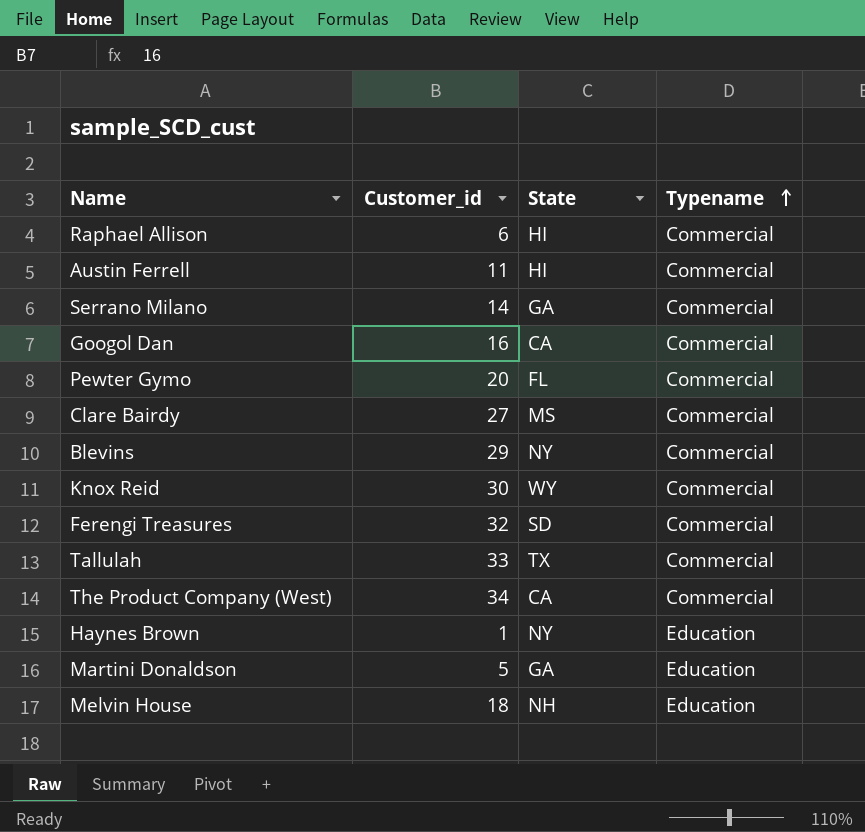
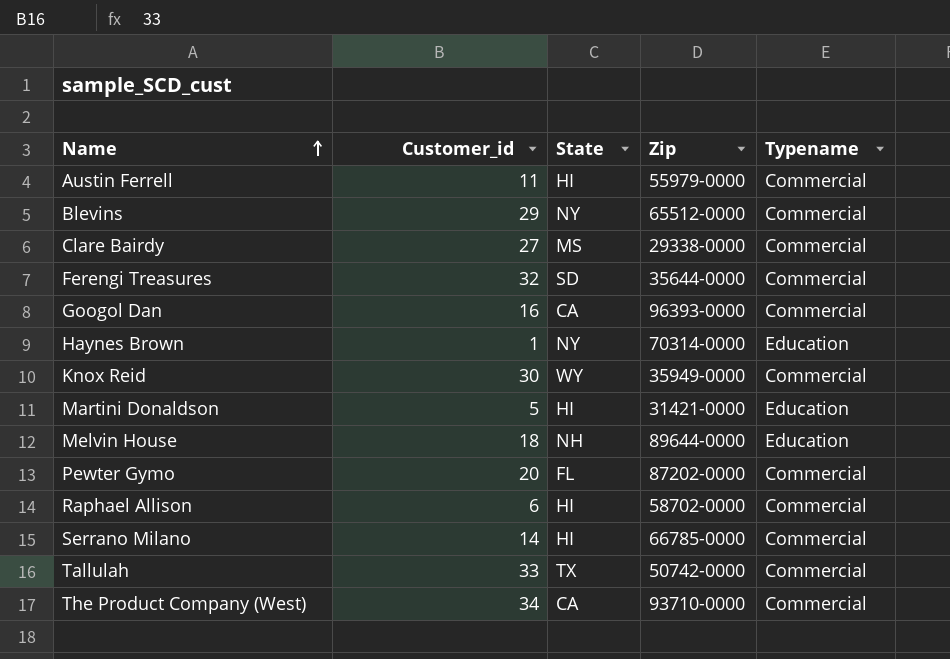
row order: Typename ascending -> Name ascending
column Zip | position: none -> 4
Martini Donaldson | State: GA -> HI
Serrano Milano | State: GA -> HI

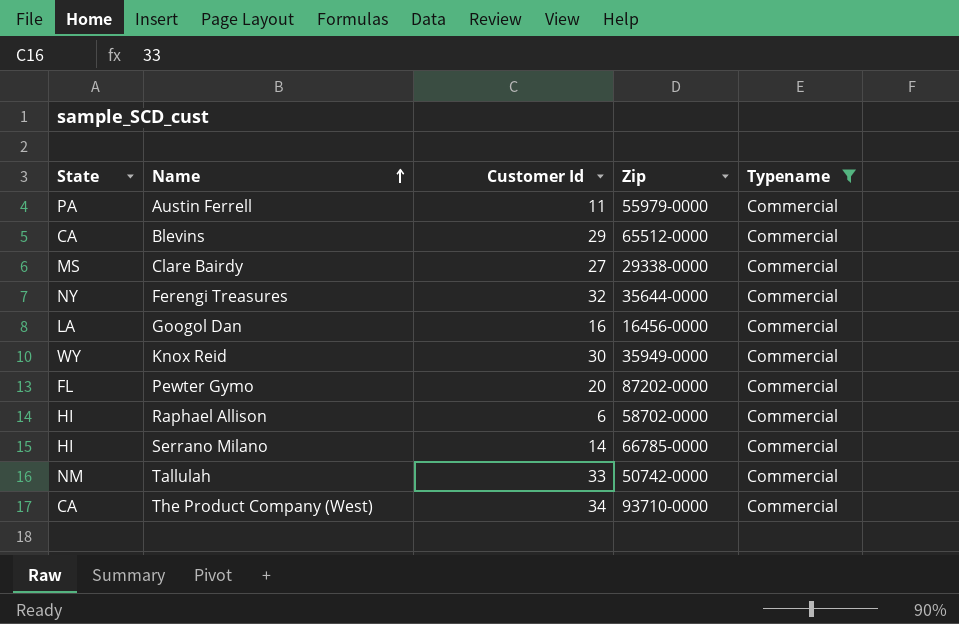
filter: none -> Typename = Commercial
column State | position: 3 -> 1
column name: Customer_id -> Customer Id
Austin Ferrell | State: HI -> PA
Blevins | State: NY -> CA
Ferengi Treasures | State: SD -> NY
Googol Dan | State: CA -> LA
Googol Dan | Zip: 96393-0000 -> 16456-0000
Tallulah | State: TX -> NM

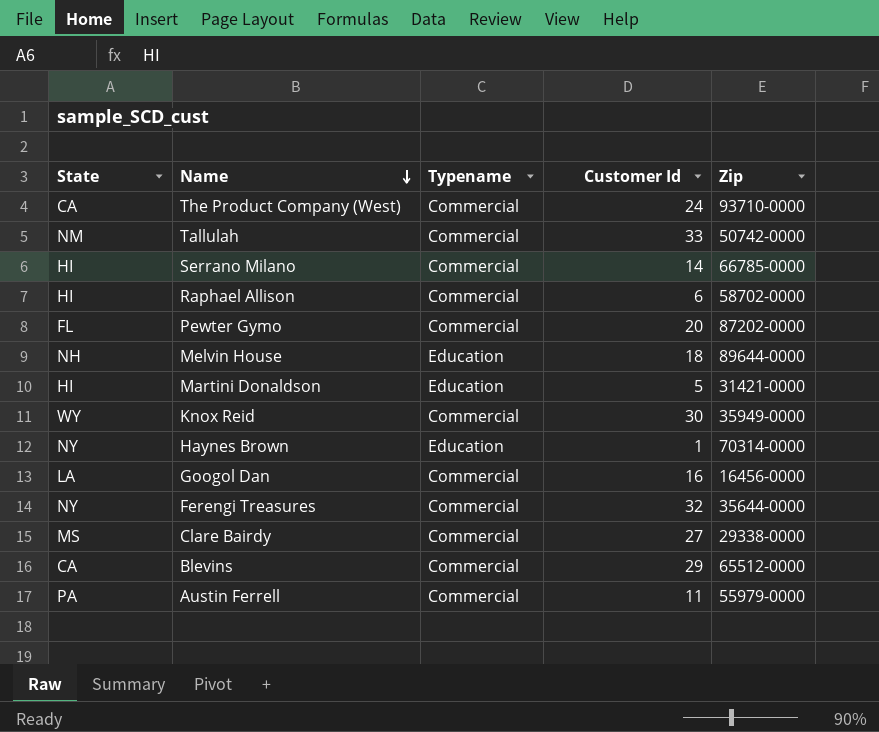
filter: Typename = Commercial -> none
row order: Name ascending -> Name descending
column Typename | position: 5 -> 3
The Product Company (West) | Customer Id: 34 -> 24

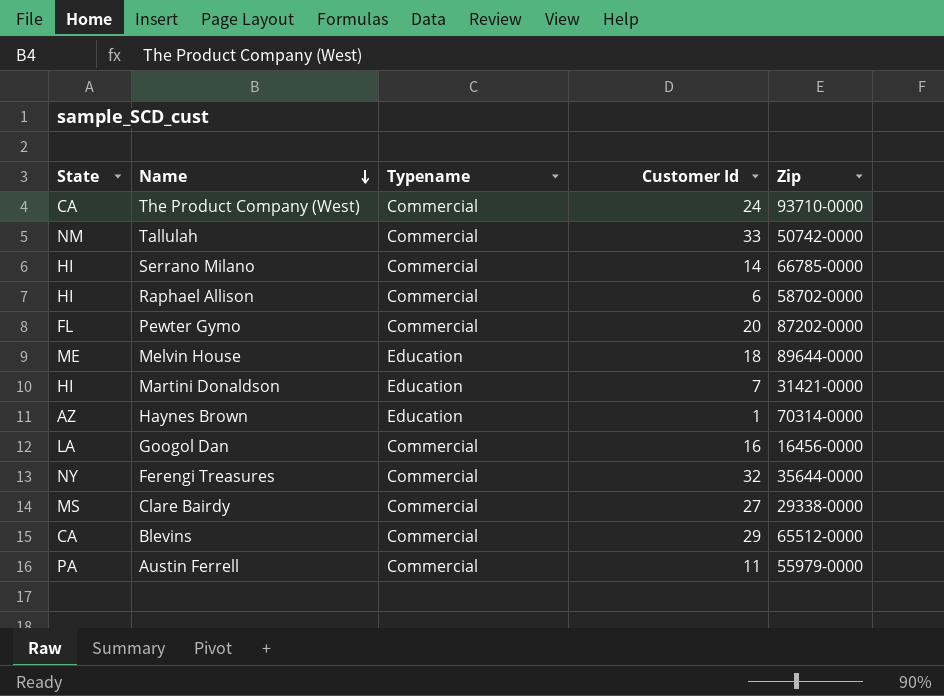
row Knox Reid: WY | Commercial | 30 | 35949-0000 -> none
Melvin House | State: NH -> ME
Martini Donaldson | Customer Id: 5 -> 7
Haynes Brown | State: NY -> AZ

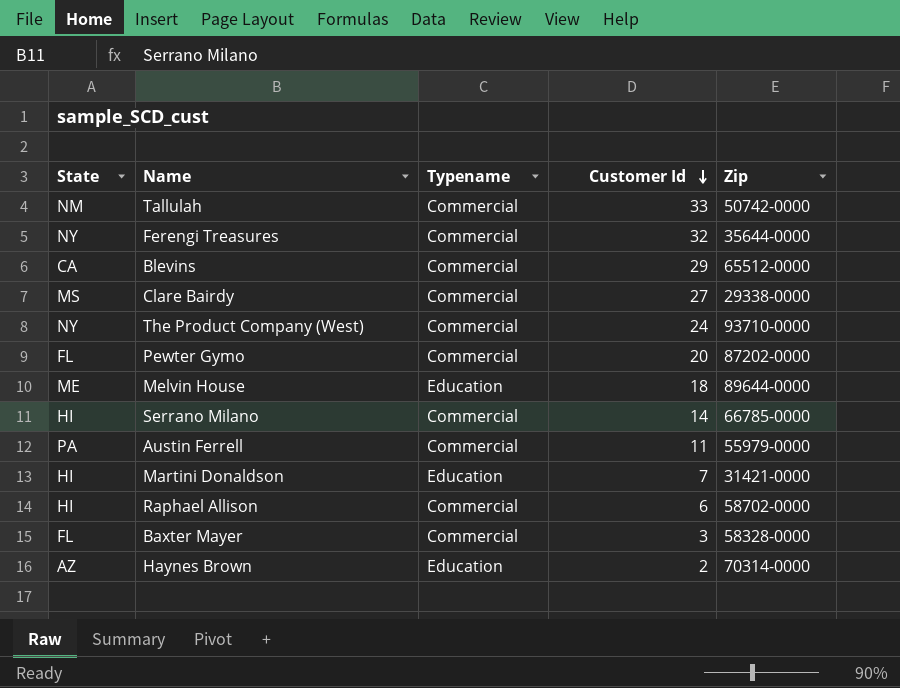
row order: Name descending -> Customer Id descending
row Googol Dan: LA | Commercial | 16 | 16456-0000 -> none
The Product Company (West) | State: CA -> NY
row Baxter Mayer: none -> FL | Commercial | 3 | 58328-0000
Haynes Brown | Customer Id: 1 -> 2

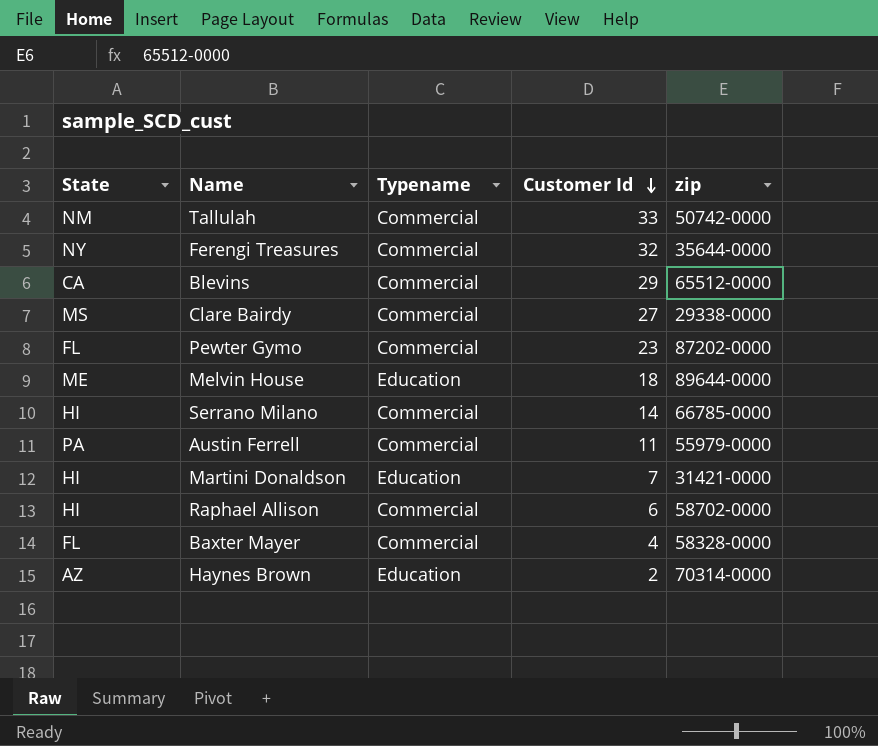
column name: Zip -> zip
row The Product Company (West): NY | Commercial | 24 | 93710-0000 -> none
Pewter Gymo | Customer Id: 20 -> 23
Baxter Mayer | Customer Id: 3 -> 4

